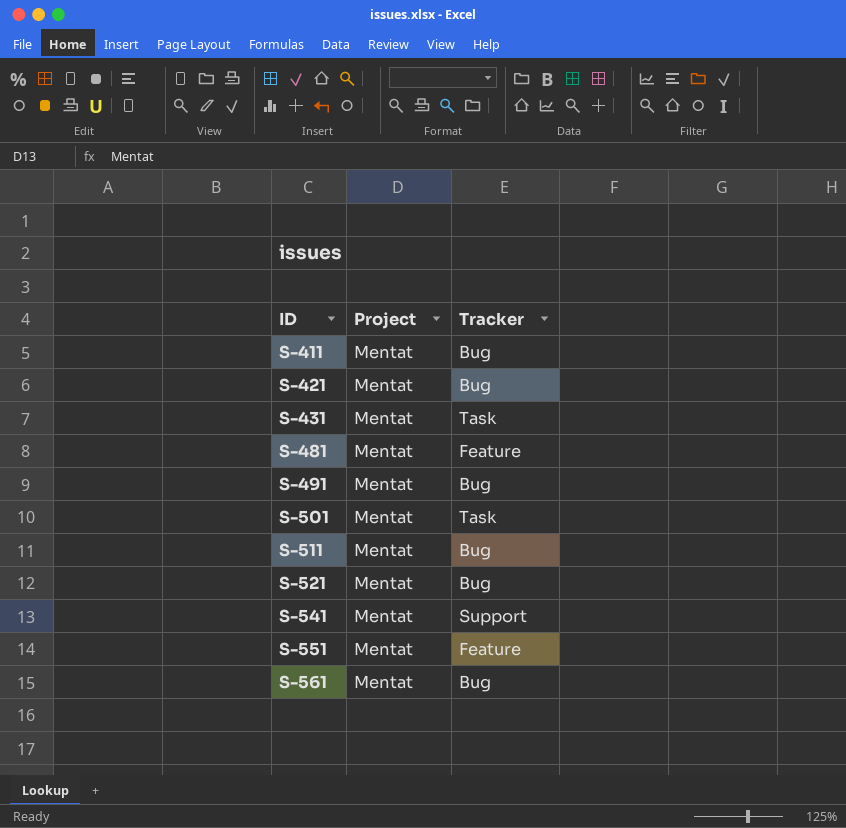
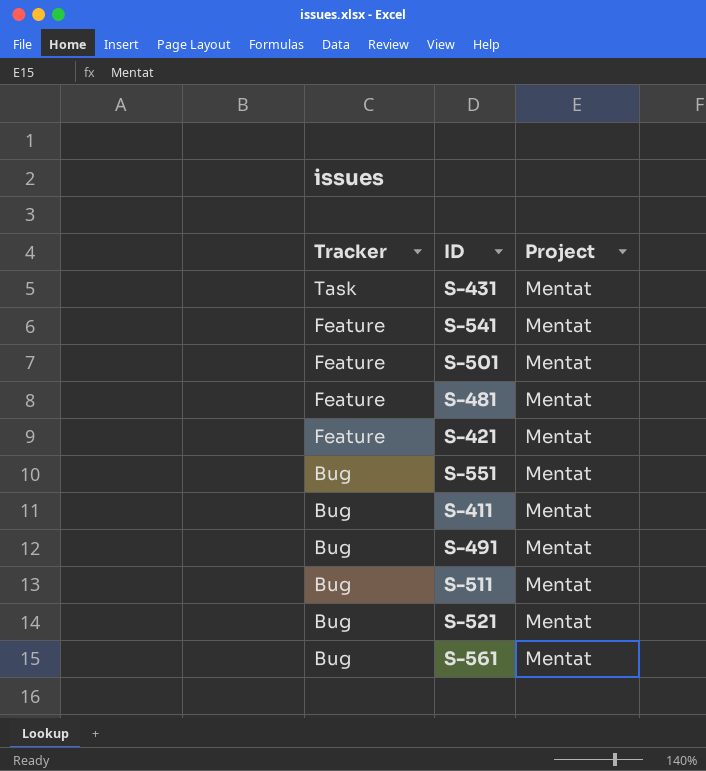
row order: ID ascending -> Tracker descending
column Tracker | position: 3 -> 1
S-541 | Tracker: Support -> Feature
S-501 | Tracker: Task -> Feature
S-421 | Tracker: Bug -> Feature
S-551 | Tracker: Feature -> Bug

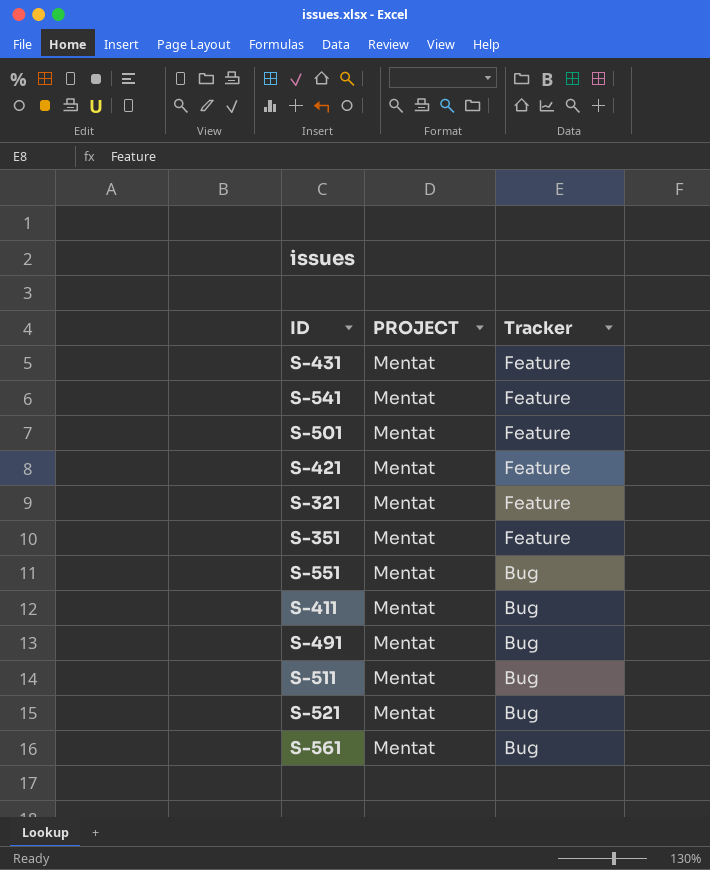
column name: Project -> PROJECT
column Tracker | position: 1 -> 3
row S-481: Feature | Mentat -> none
S-431 | Tracker: Task -> Feature
row S-321: none -> Mentat | Feature
row S-351: none -> Mentat | Feature

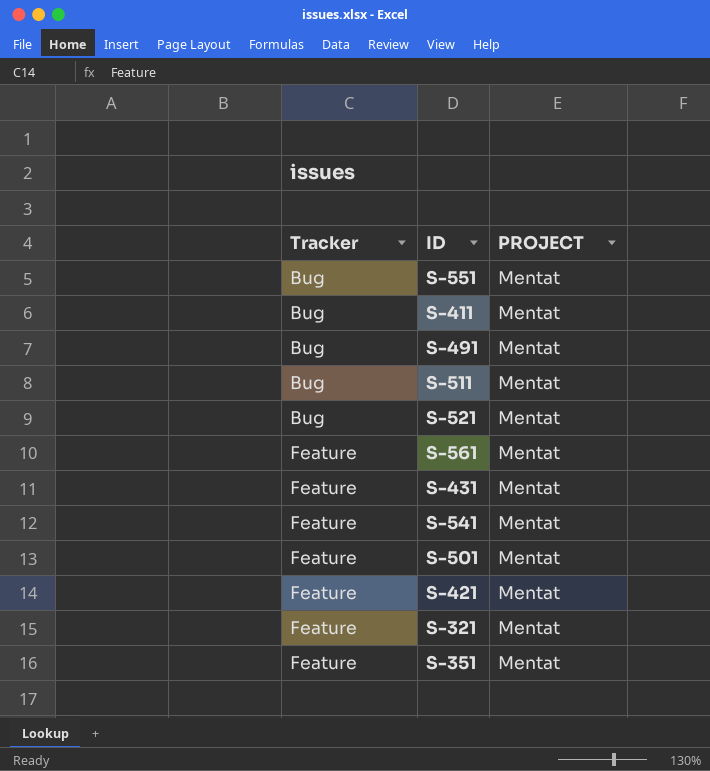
row order: Tracker descending -> Tracker ascending
column Tracker | position: 3 -> 1
S-561 | Tracker: Bug -> Feature

